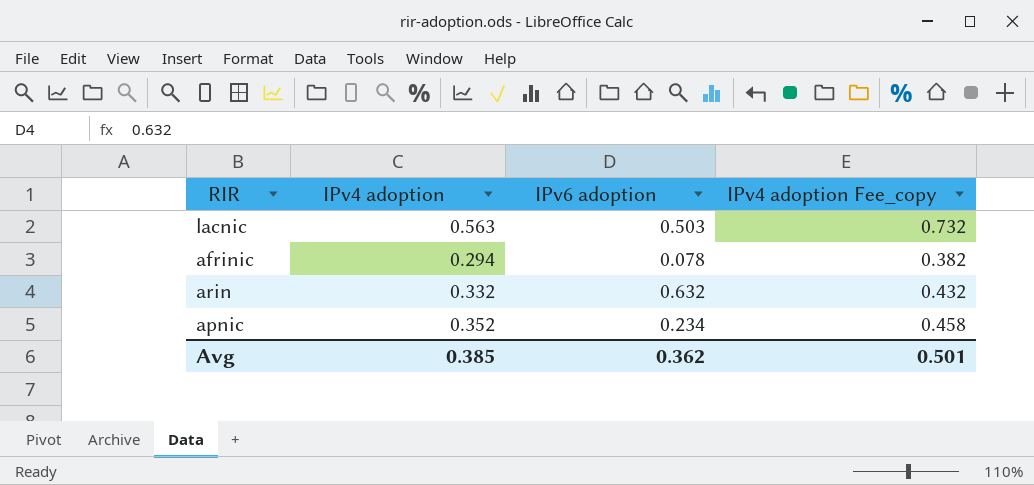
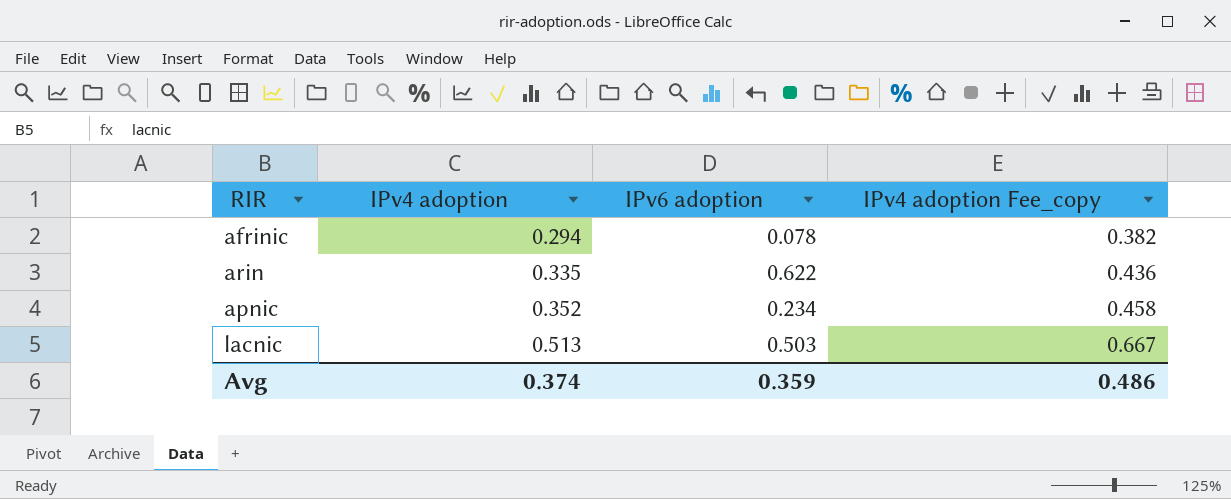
row order: none -> IPv4 adoption ascending
arin | IPv4 adoption: 0.332 -> 0.335
arin | IPv6 adoption: 0.632 -> 0.622
arin | IPv4 adoption Fee_copy: 0.432 -> 0.436
lacnic | IPv4 adoption: 0.563 -> 0.513
lacnic | IPv4 adoption Fee_copy: 0.732 -> 0.667
Avg | IPv4 adoption: 0.385 -> 0.374
Avg | IPv6 adoption: 0.362 -> 0.359
Avg | IPv4 adoption Fee_copy: 0.501 -> 0.486

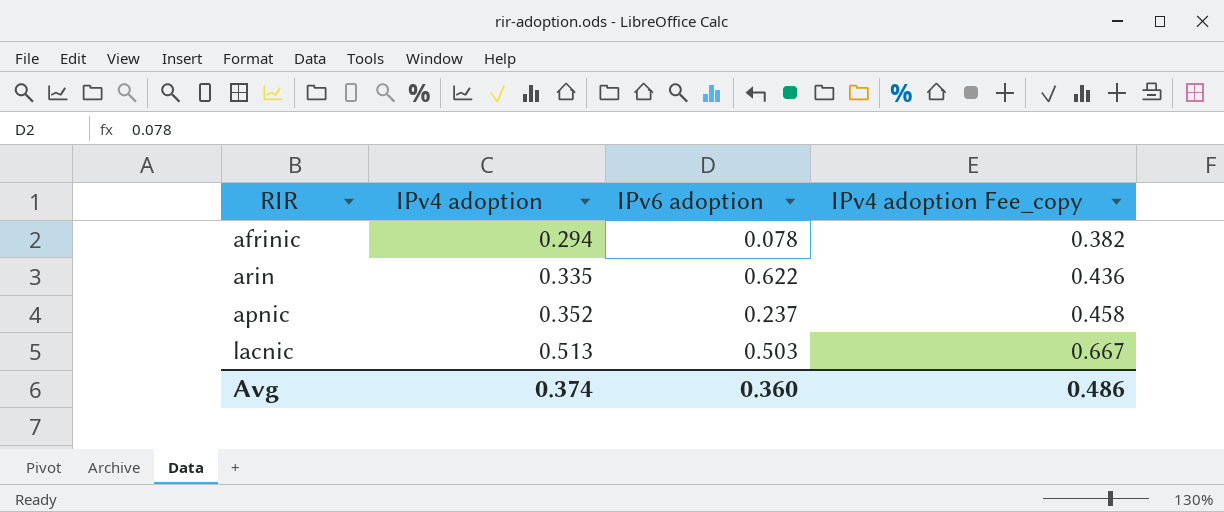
apnic | IPv6 adoption: 0.234 -> 0.237
Avg | IPv6 adoption: 0.359 -> 0.360

